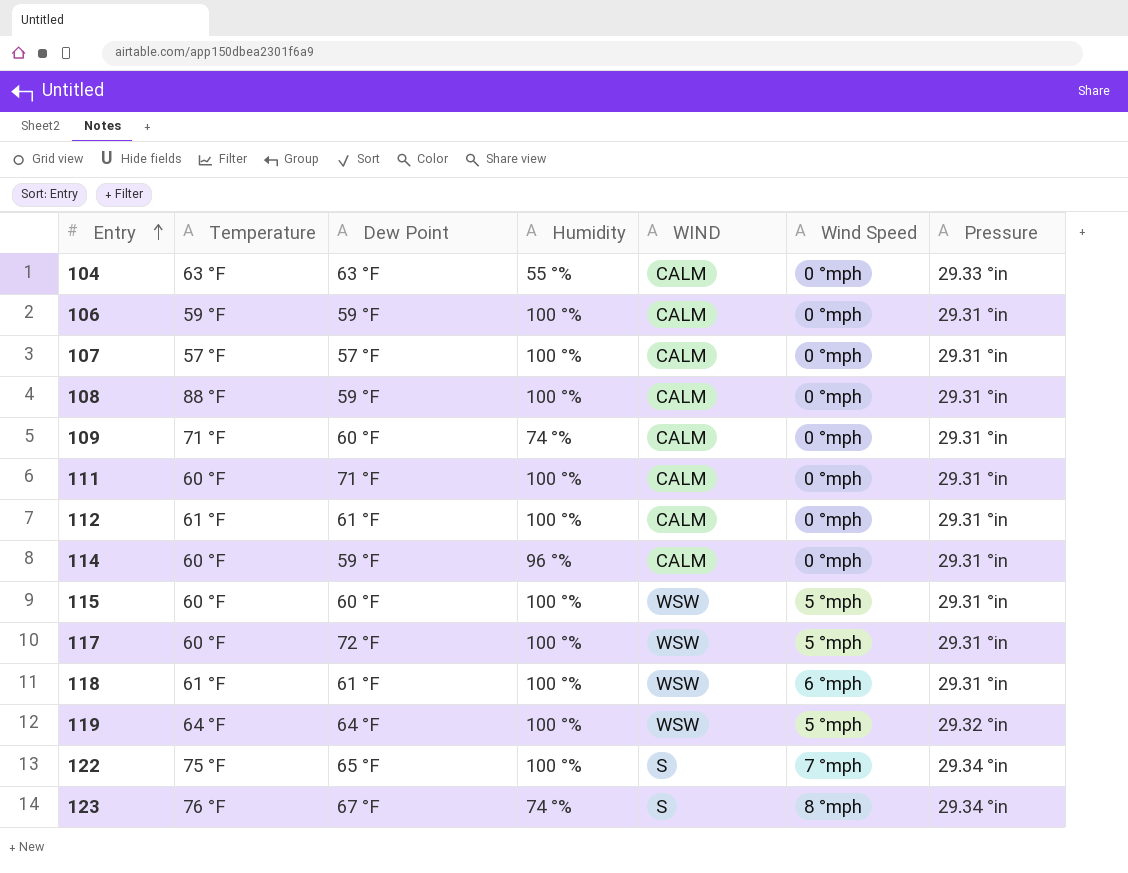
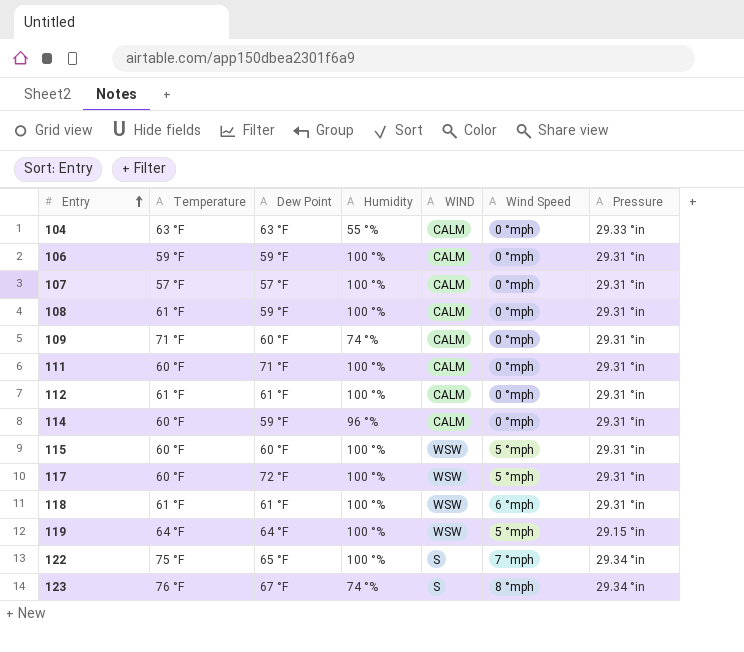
108 | Temperature: 88 °F -> 61 °F
119 | Pressure: 29.32 °in -> 29.15 °in

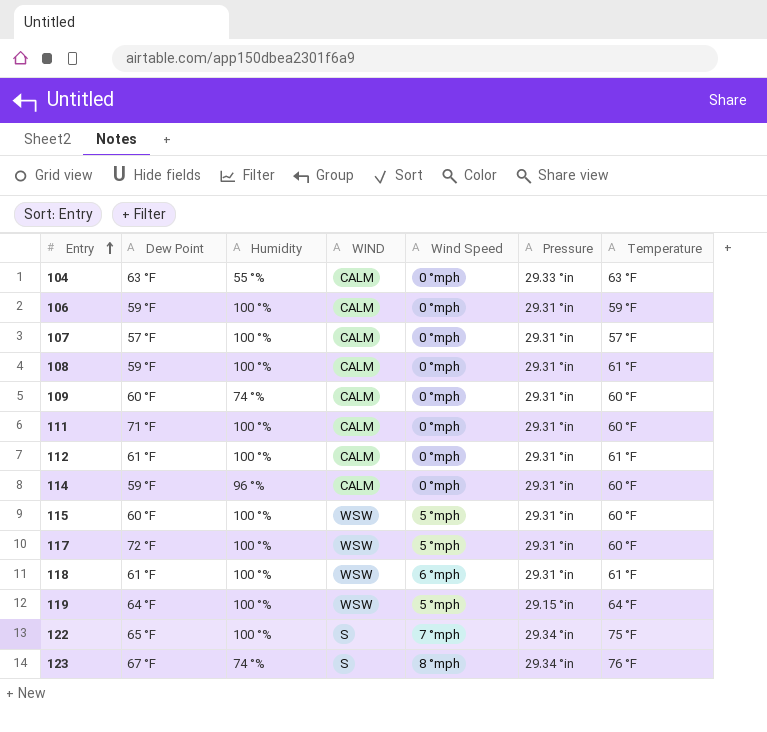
column Temperature | position: 2 -> 7
109 | Temperature: 71 °F -> 60 °F

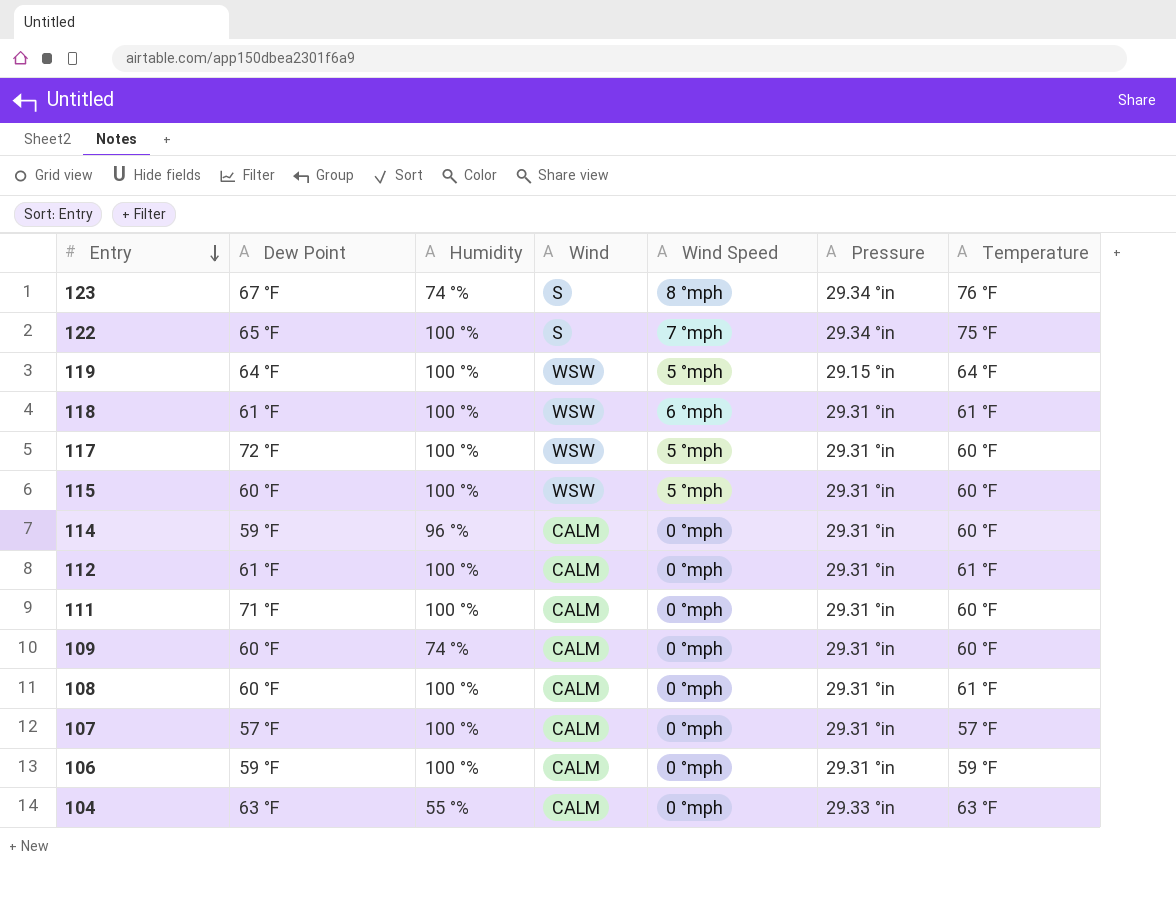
row order: Entry ascending -> Entry descending
column name: WIND -> Wind
108 | Dew Point: 59 °F -> 60 °F

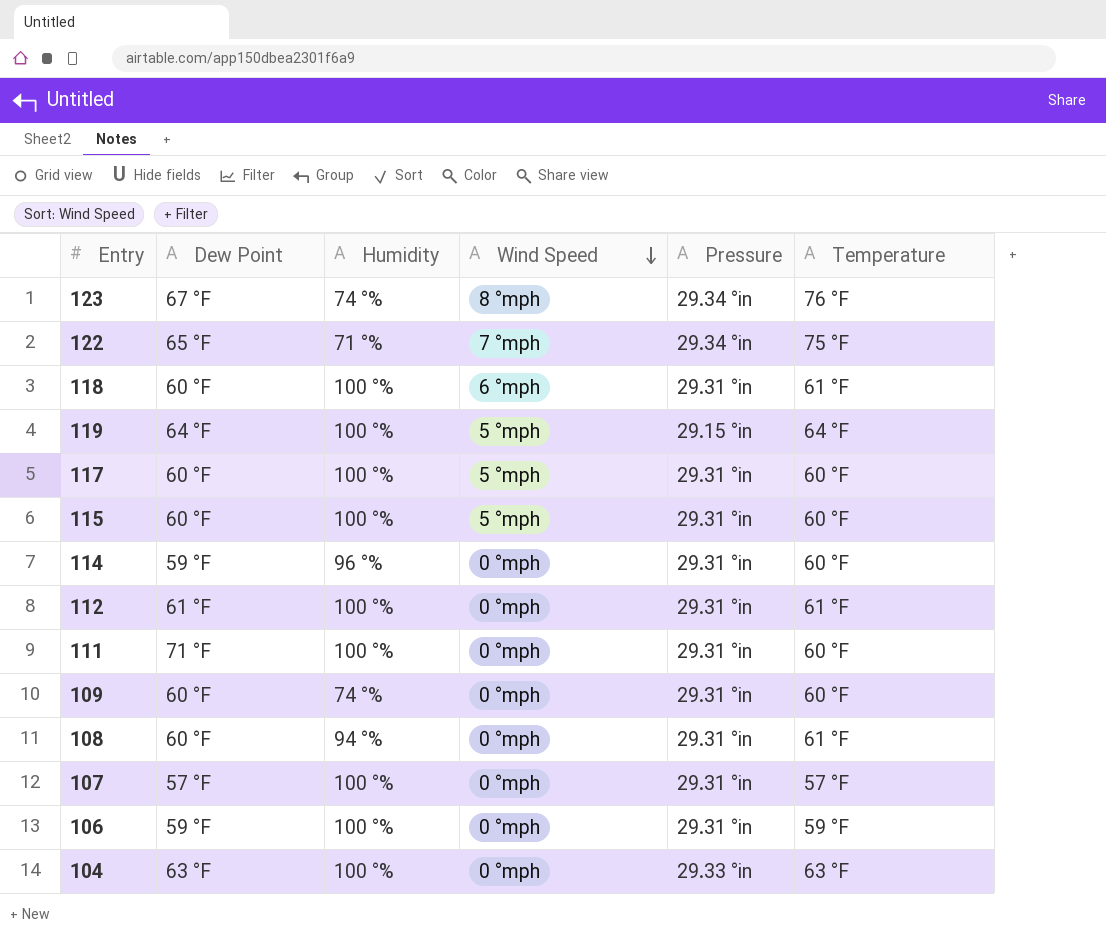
row order: Entry descending -> Wind Speed descending
column Wind | position: 4 -> none
122 | Humidity: 100 °% -> 71 °%
118 | Dew Point: 61 °F -> 60 °F
117 | Dew Point: 72 °F -> 60 °F
108 | Humidity: 100 °% -> 94 °%
104 | Humidity: 55 °% -> 100 °%

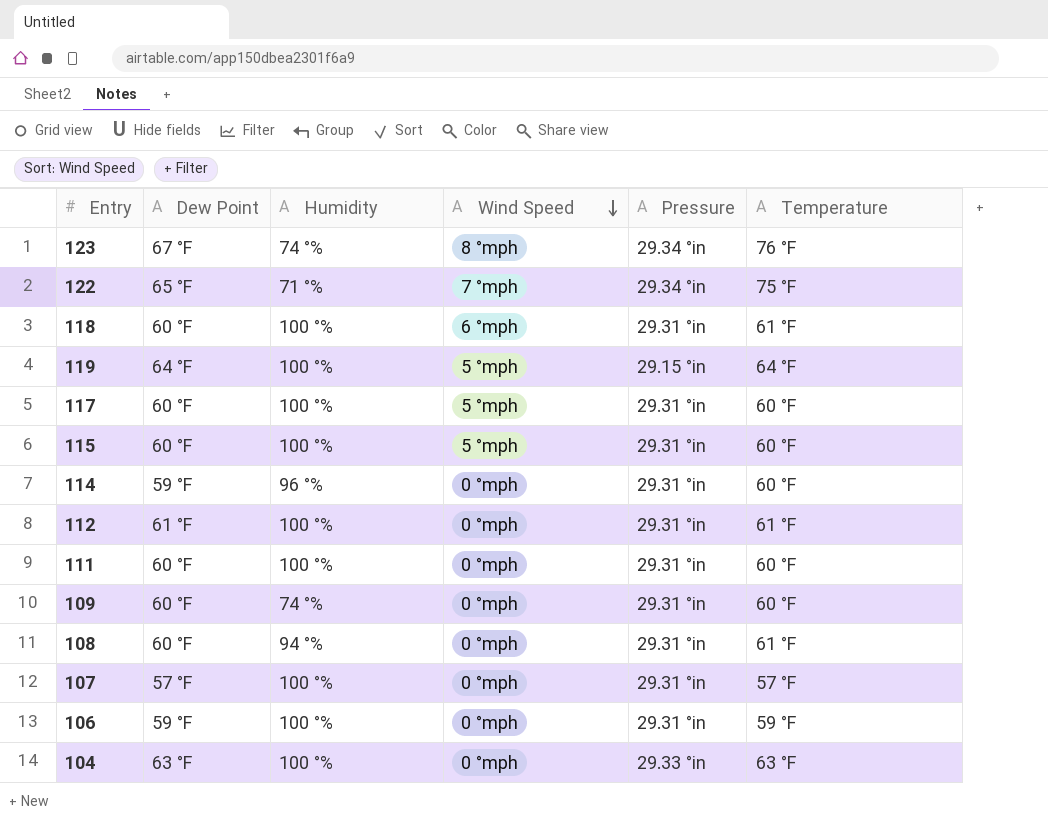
111 | Dew Point: 71 °F -> 60 °F

